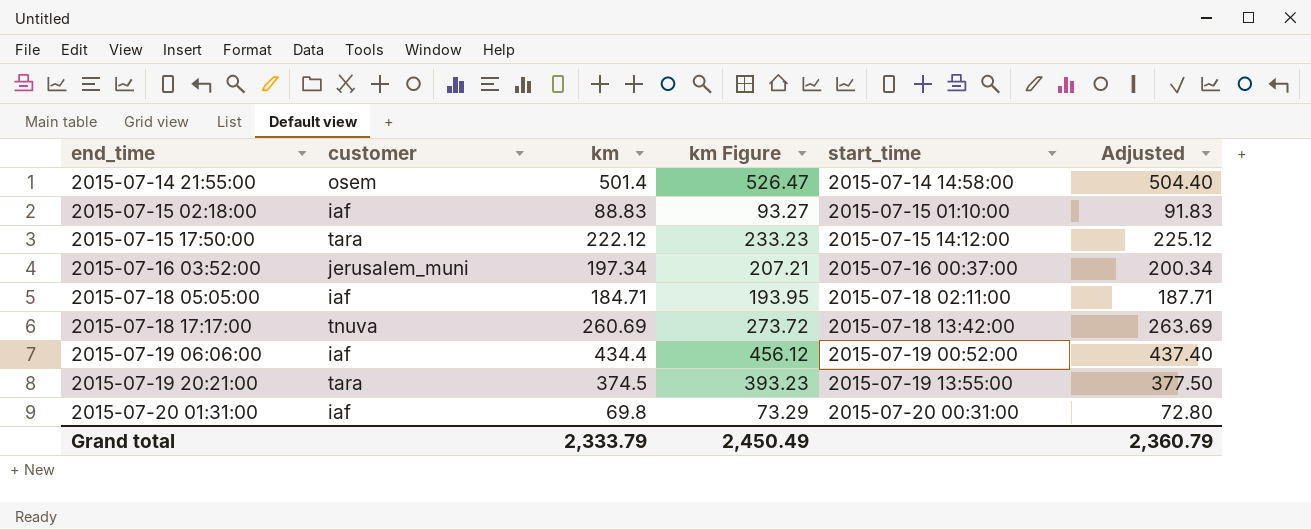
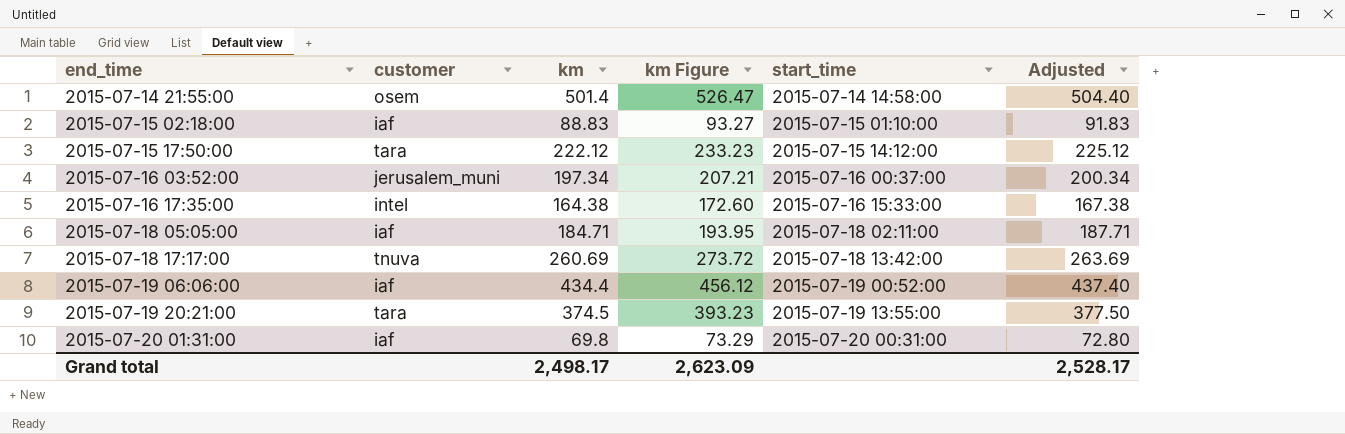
row 2015-07-16 17:35:00: none -> intel | 164.38 | 172.60 | 2015-07-16 15:33:00 | 167.38
Grand total | km: 2,333.79 -> 2,498.17
Grand total | km Figure: 2,450.49 -> 2,623.09
Grand total | Adjusted: 2,360.79 -> 2,528.17

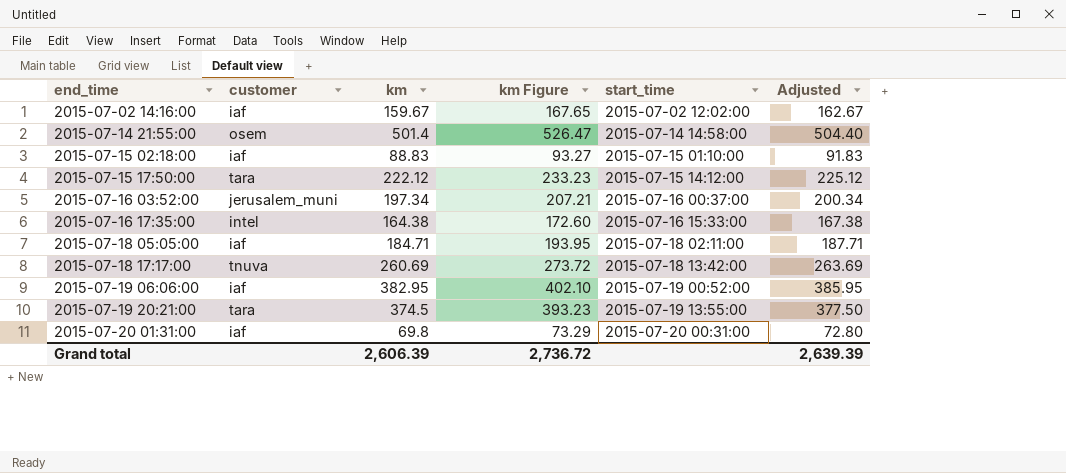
row 2015-07-02 14:16:00: none -> iaf | 159.67 | 167.65 | 2015-07-02 12:02:00 | 162.67
2015-07-19 06:06:00 | km: 434.4 -> 382.95
2015-07-19 06:06:00 | km Figure: 456.12 -> 402.10
2015-07-19 06:06:00 | Adjusted: 437.40 -> 385.95
Grand total | km: 2,498.17 -> 2,606.39
Grand total | km Figure: 2,623.09 -> 2,736.72
Grand total | Adjusted: 2,528.17 -> 2,639.39

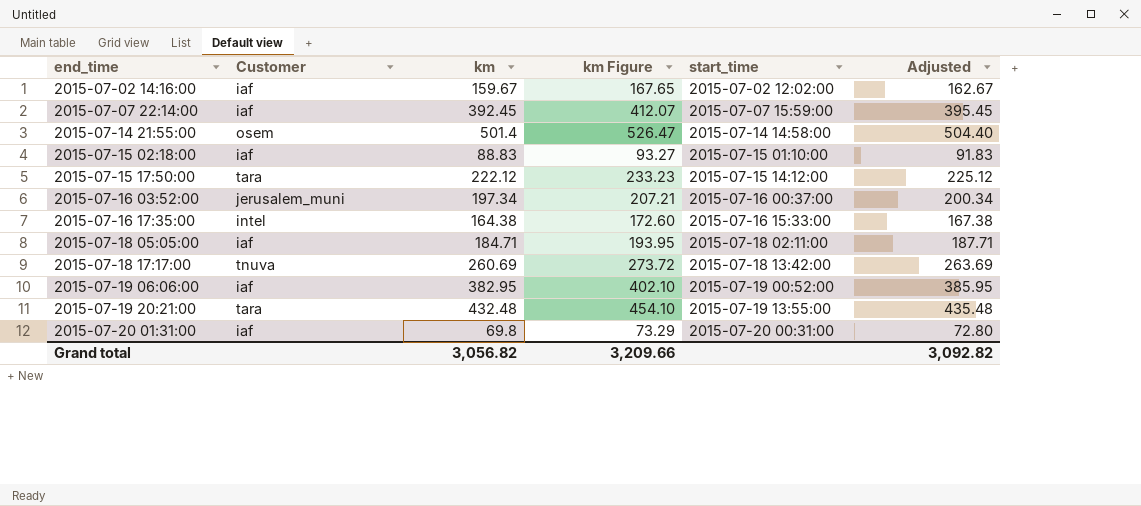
column name: customer -> Customer
row 2015-07-07 22:14:00: none -> iaf | 392.45 | 412.07 | 2015-07-07 15:59:00 | 395.45
2015-07-19 20:21:00 | km: 374.5 -> 432.48
2015-07-19 20:21:00 | km Figure: 393.23 -> 454.10
2015-07-19 20:21:00 | Adjusted: 377.50 -> 435.48
Grand total | km: 2,606.39 -> 3,056.82
Grand total | km Figure: 2,736.72 -> 3,209.66
Grand total | Adjusted: 2,639.39 -> 3,092.82

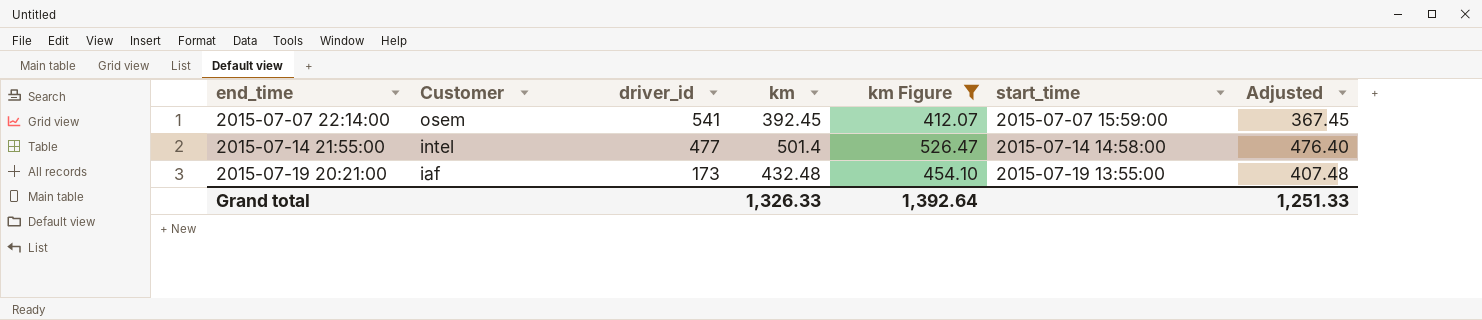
filter: none -> km Figure >= 412.07
column driver_id | position: none -> 3
column Adjusted | formula: [km] + 3 -> [km] - 25
2015-07-07 22:14:00 | Customer: iaf -> osem
2015-07-14 21:55:00 | Customer: osem -> intel
2015-07-19 20:21:00 | Customer: tara -> iaf
Grand total | km: 3,056.82 -> 1,326.33
Grand total | km Figure: 3,209.66 -> 1,392.64
Grand total | Adjusted: 3,092.82 -> 1,251.33

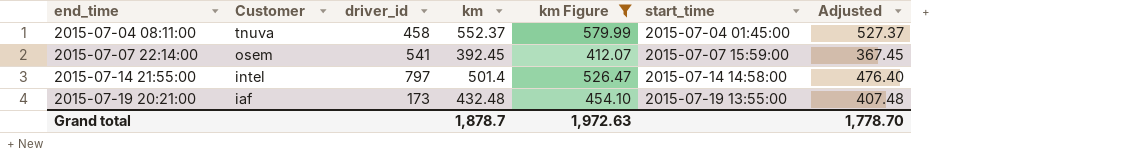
row 2015-07-04 08:11:00: none -> tnuva | 458 | 552.37 | 579.99 | 2015-07-04 01:45:00 | 527.37
2015-07-14 21:55:00 | driver_id: 477 -> 797
Grand total | km: 1,326.33 -> 1,878.7
Grand total | km Figure: 1,392.64 -> 1,972.63
Grand total | Adjusted: 1,251.33 -> 1,778.70

